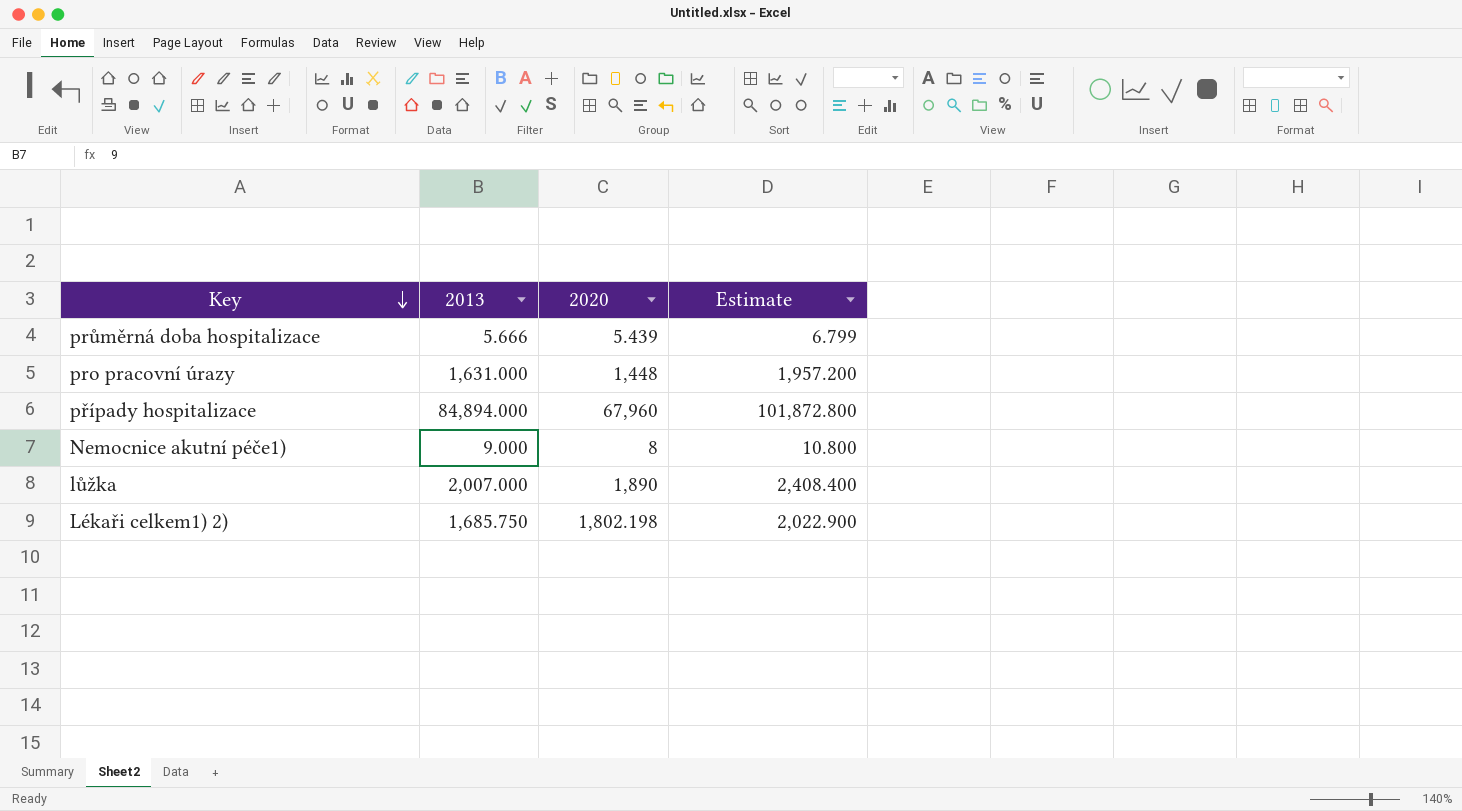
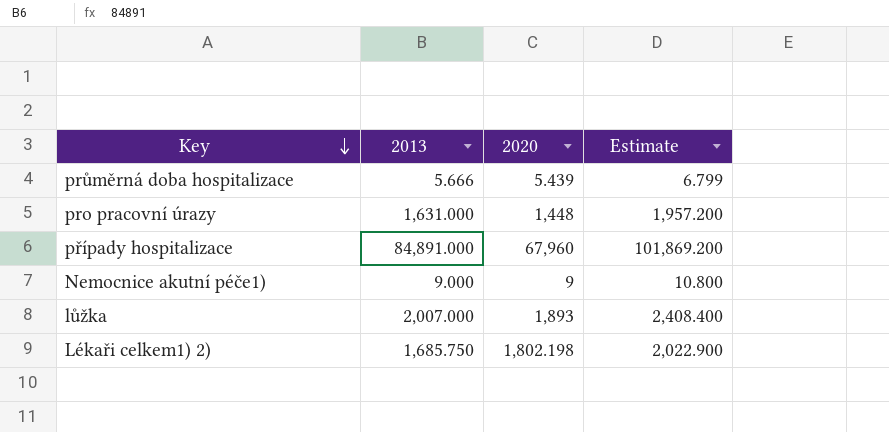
případy hospitalizace | 2013: 84,894.000 -> 84,891.000
případy hospitalizace | Estimate: 101,872.800 -> 101,869.200
Nemocnice akutní péče1) | 2020: 8 -> 9
lůžka | 2020: 1,890 -> 1,893

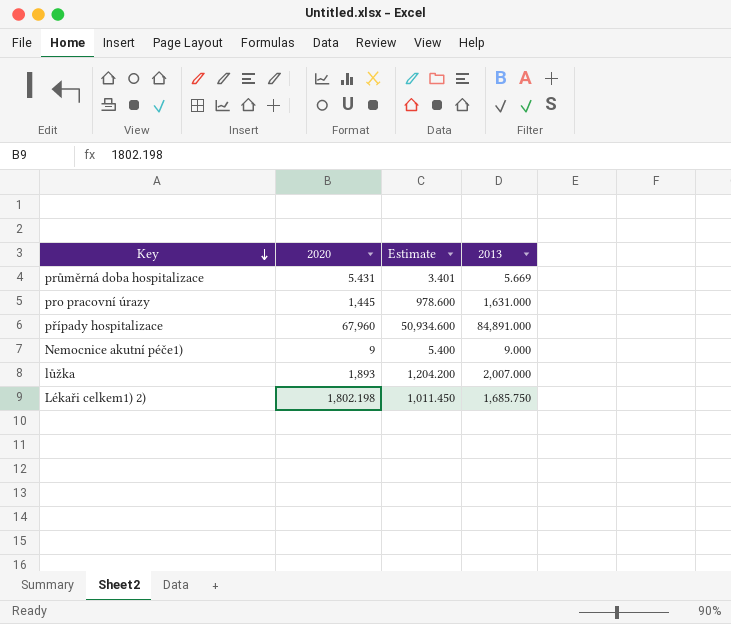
column Estimate | formula: [2013] * 1.2 -> [2013] * 0.6
column 2013 | position: 2 -> 4
průměrná doba hospitalizace | 2020: 5.439 -> 5.431
průměrná doba hospitalizace | 2013: 5.666 -> 5.669
pro pracovní úrazy | 2020: 1,448 -> 1,445

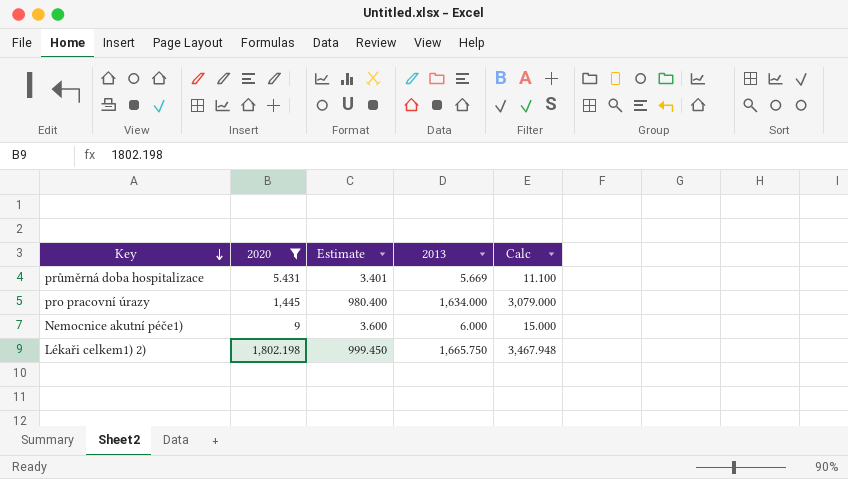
filter: none -> 2020 <= 1,802.198
column Calc | formula: none -> [2020] + [2013]
pro pracovní úrazy | Estimate: 978.600 -> 980.400
pro pracovní úrazy | 2013: 1,631.000 -> 1,634.000
Nemocnice akutní péče1) | Estimate: 5.400 -> 3.600
Nemocnice akutní péče1) | 2013: 9.000 -> 6.000
Lékaři celkem1) 2) | Estimate: 1,011.450 -> 999.450
Lékaři celkem1) 2) | 2013: 1,685.750 -> 1,665.750

